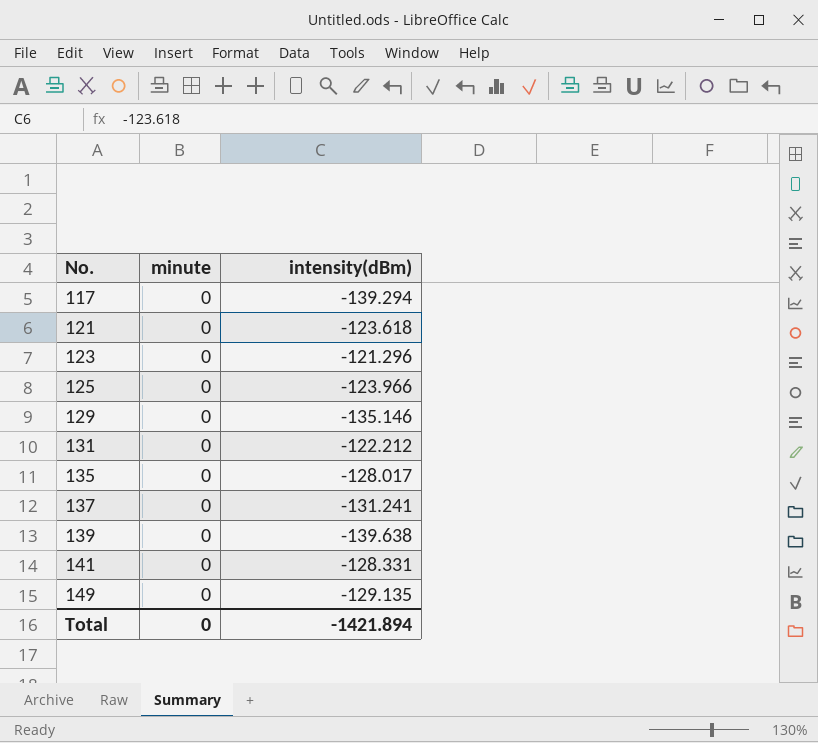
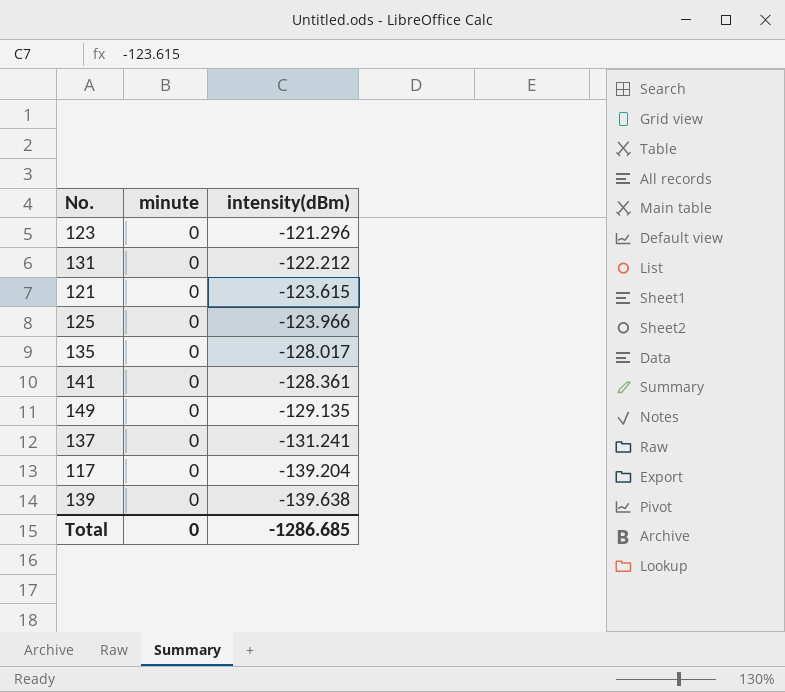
row order: No. ascending -> intensity(dBm) descending
row 129: 0 | -135.146 -> none
121 | intensity(dBm): -123.618 -> -123.615
141 | intensity(dBm): -128.331 -> -128.361
117 | intensity(dBm): -139.294 -> -139.204
Total | intensity(dBm): -1421.894 -> -1286.685

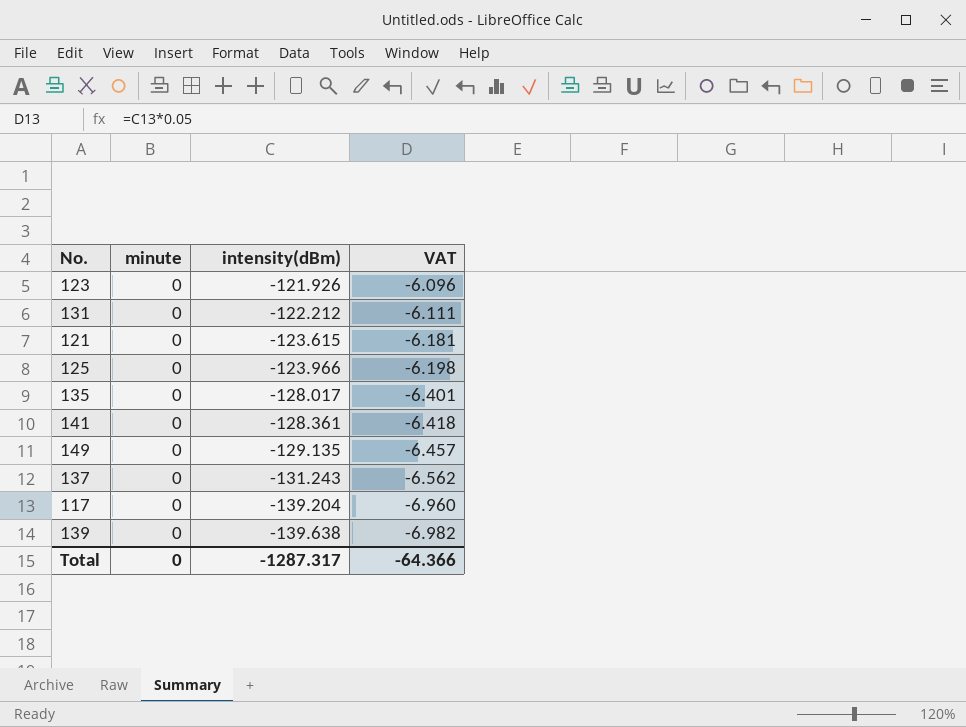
column VAT | formula: none -> [intensity(dBm)] * 0.05
123 | intensity(dBm): -121.296 -> -121.926
137 | intensity(dBm): -131.241 -> -131.243
Total | intensity(dBm): -1286.685 -> -1287.317

